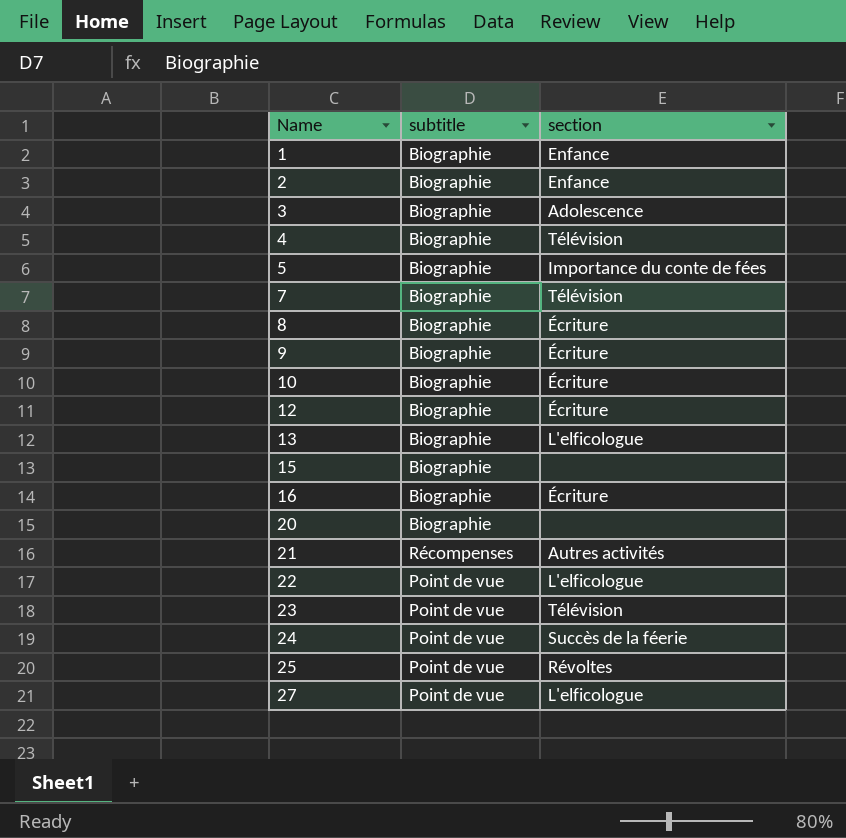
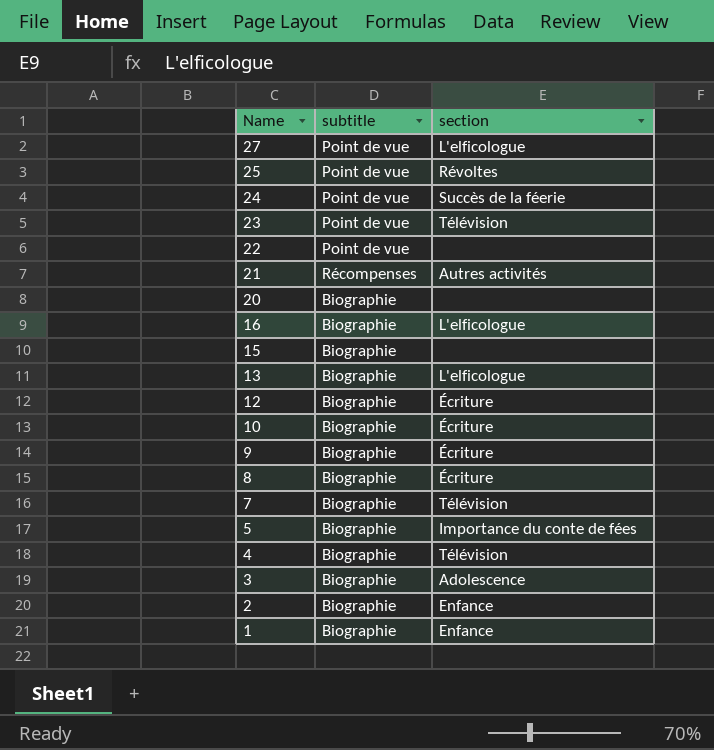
row order: Name ascending -> Name descending
22 | section: L'elficologue -> none
16 | section: Écriture -> L'elficologue

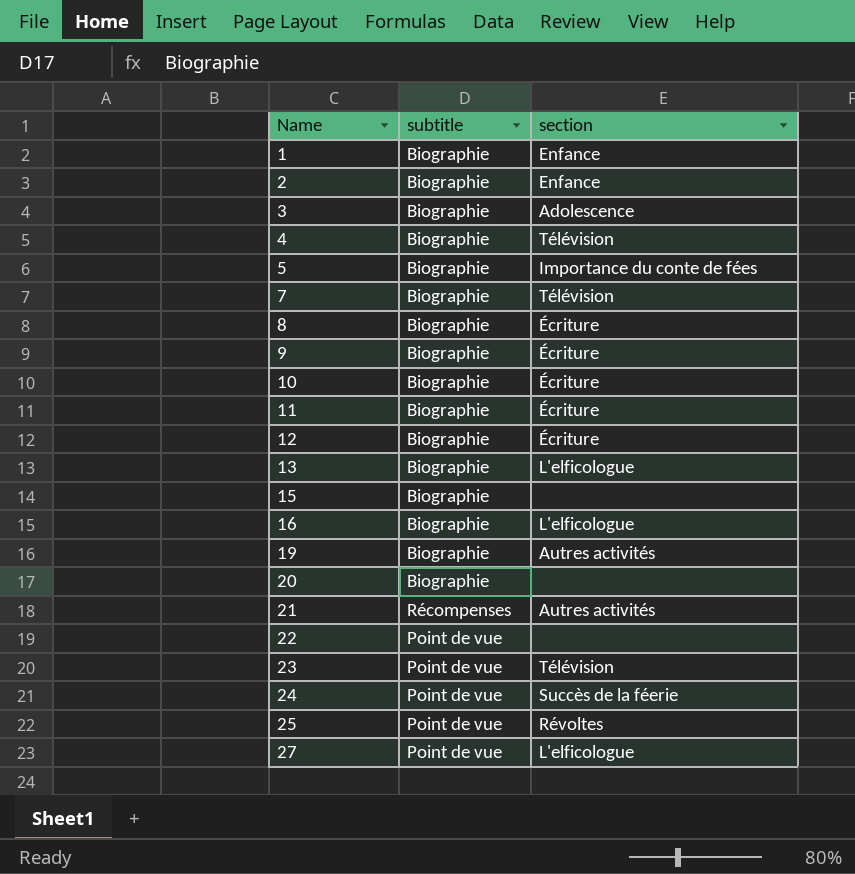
row order: Name descending -> Name ascending
row 11: none -> Biographie | Écriture
row 19: none -> Biographie | Autres activités

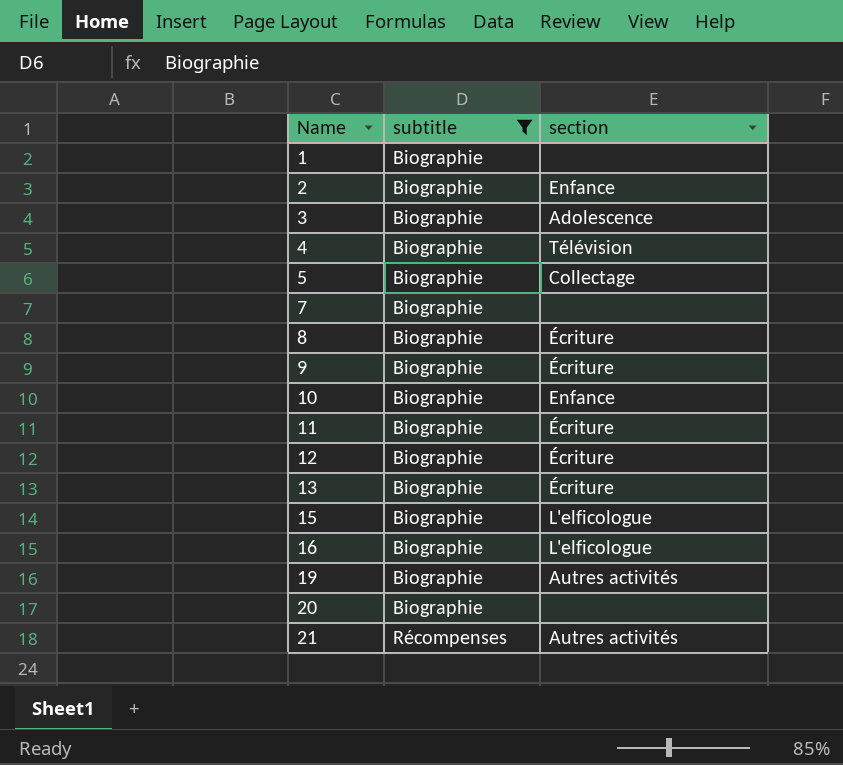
filter: none -> subtitle != Point de vue
1 | section: Enfance -> none
5 | section: Importance du conte de fées -> Collectage
7 | section: Télévision -> none
10 | section: Écriture -> Enfance
13 | section: L'elficologue -> Écriture
15 | section: none -> L'elficologue

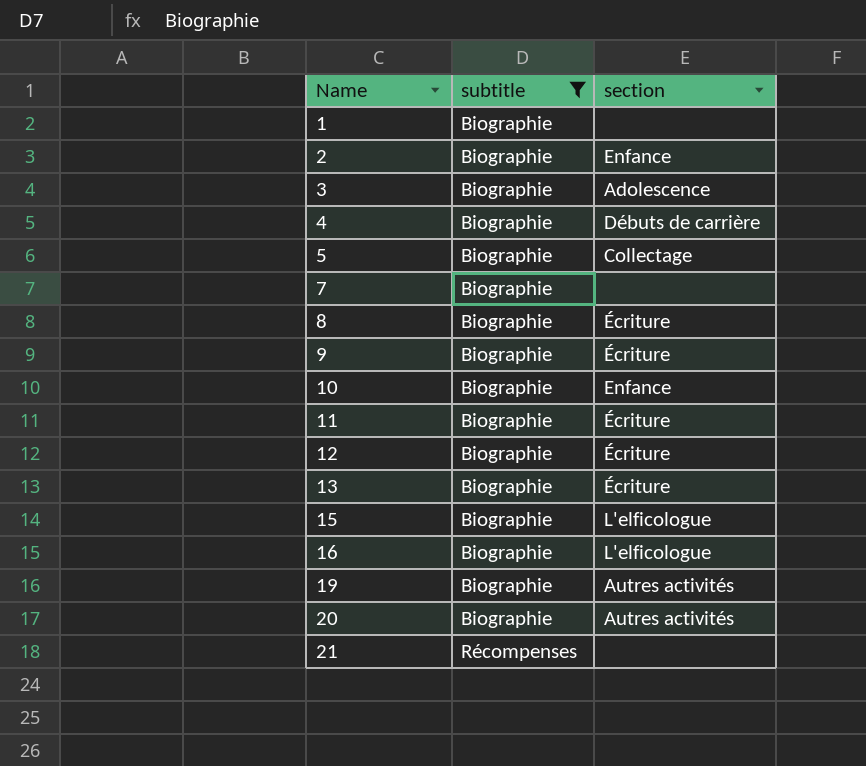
4 | section: Télévision -> Débuts de carrière
20 | section: none -> Autres activités
21 | section: Autres activités -> none

